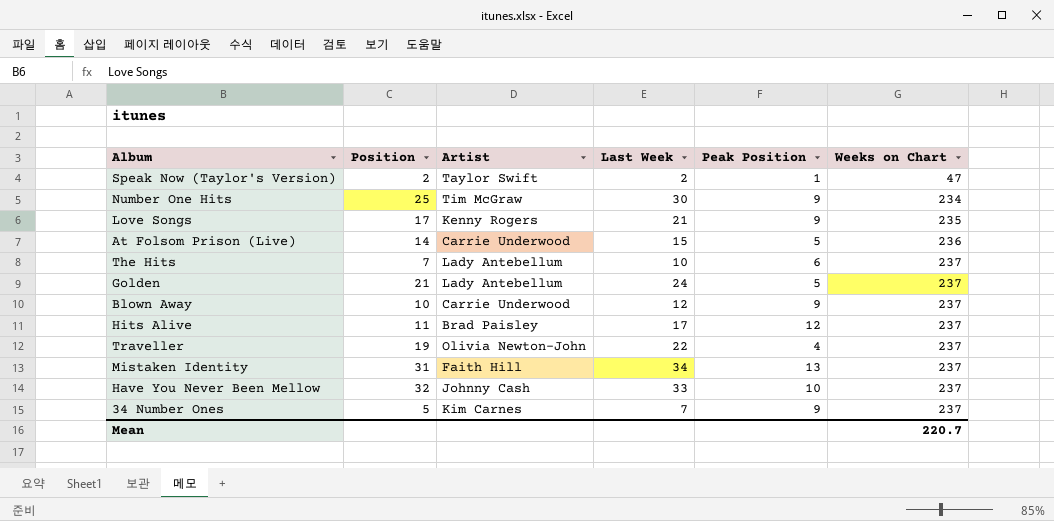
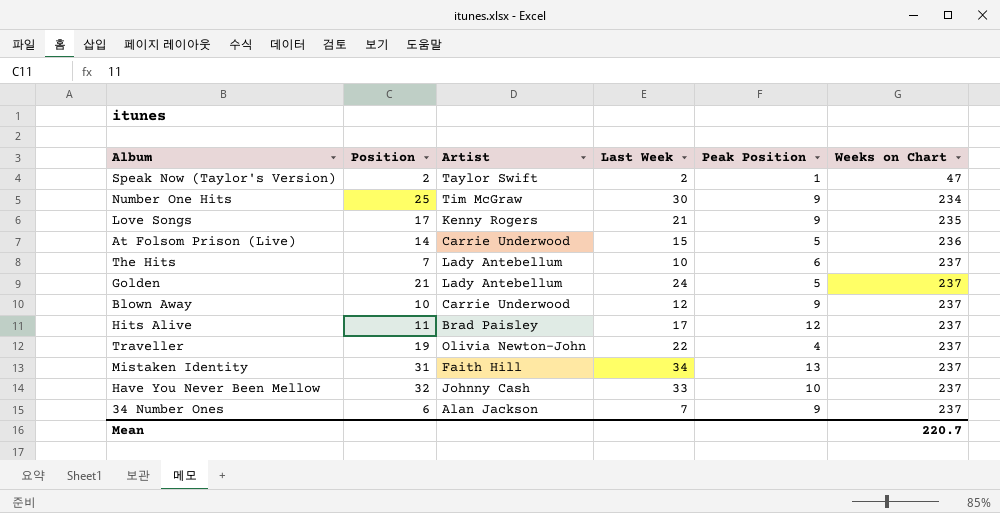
34 Number Ones | Position: 5 -> 6
34 Number Ones | Artist: Kim Carnes -> Alan Jackson

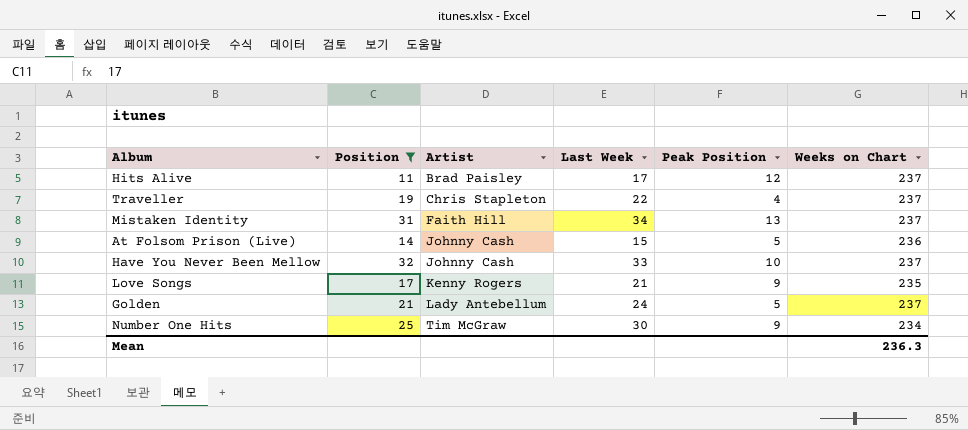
filter: none -> Position >= 11
row order: Weeks on Chart ascending -> Artist ascending
Traveller | Artist: Olivia Newton-John -> Chris Stapleton
At Folsom Prison (Live) | Artist: Carrie Underwood -> Johnny Cash
Mean | Weeks on Chart: 220.7 -> 236.3

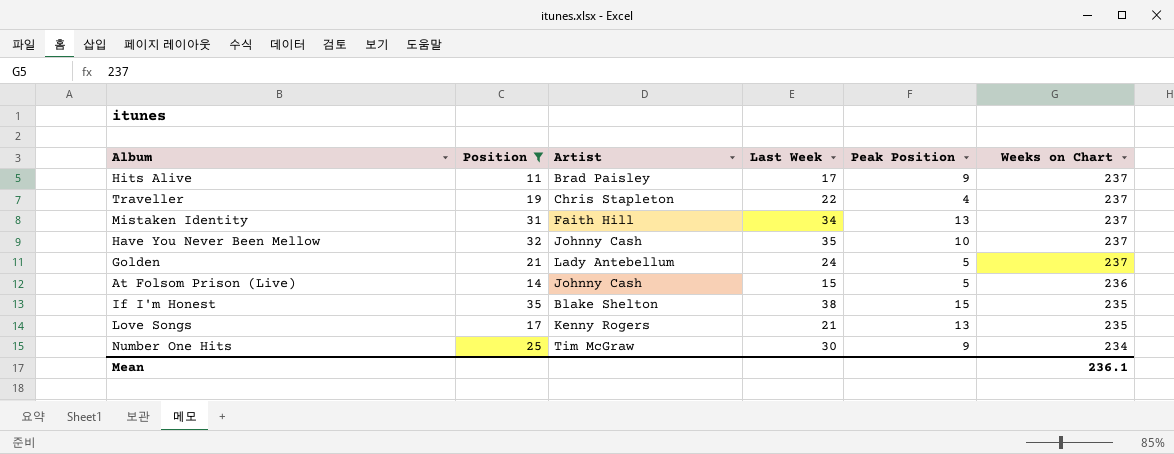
row order: Artist ascending -> Weeks on Chart descending
Hits Alive | Peak Position: 12 -> 9
Have You Never Been Mellow | Last Week: 33 -> 35
row If I'm Honest: none -> 35 | Blake Shelton | 38 | 15 | 235
Love Songs | Peak Position: 9 -> 13
Mean | Weeks on Chart: 236.3 -> 236.1

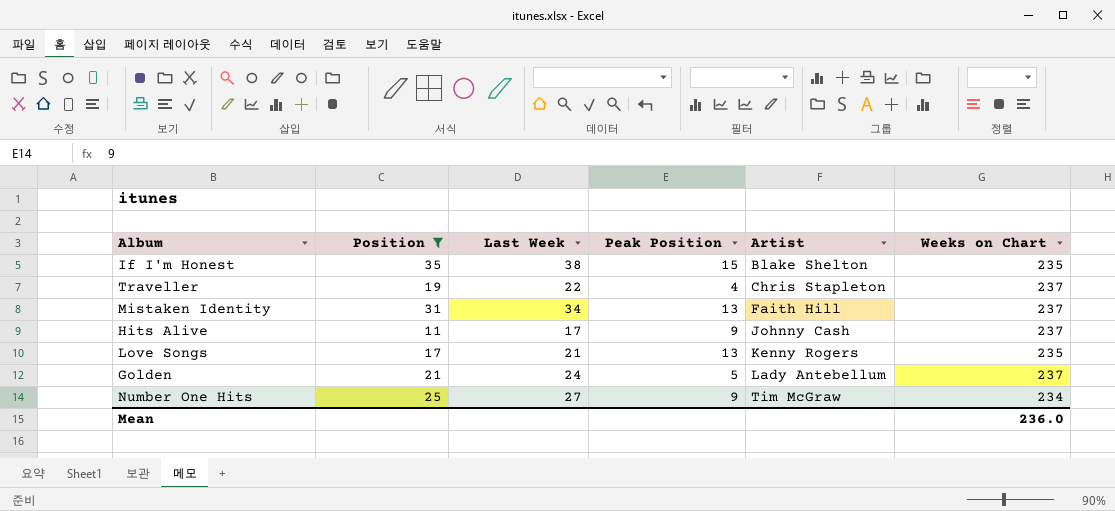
row order: Weeks on Chart descending -> Artist ascending
column Artist | position: 3 -> 5
row Have You Never Been Mellow: 32 | Johnny Cash | 35 | 10 | 237 -> none
row At Folsom Prison (Live): 14 | Johnny Cash | 15 | 5 | 236 -> none
Hits Alive | Artist: Brad Paisley -> Johnny Cash
Number One Hits | Last Week: 30 -> 27
Mean | Weeks on Chart: 236.1 -> 236.0

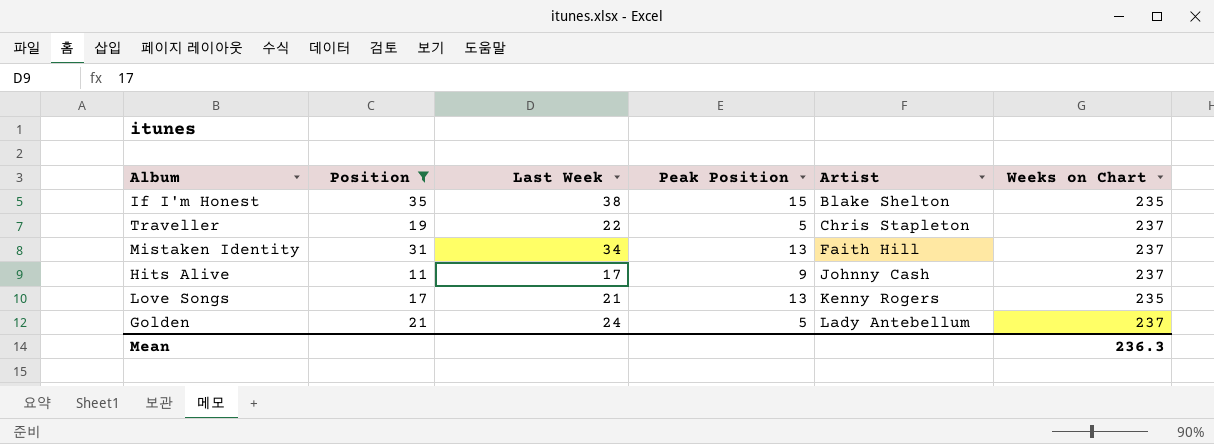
row Number One Hits: 25 | 27 | 9 | Tim McGraw | 234 -> none
Traveller | Peak Position: 4 -> 5
Mean | Weeks on Chart: 236.0 -> 236.3

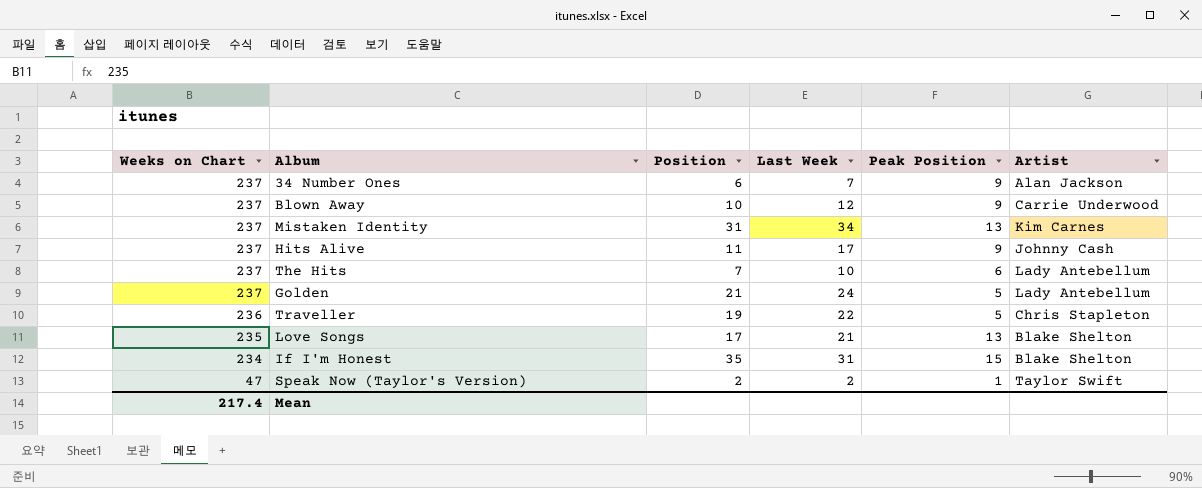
filter: Position >= 11 -> none
row order: Artist ascending -> Weeks on Chart descending
column Weeks on Chart | position: 6 -> 1
Mistaken Identity | Artist: Faith Hill -> Kim Carnes
Traveller | Weeks on Chart: 237 -> 236
Love Songs | Artist: Kenny Rogers -> Blake Shelton
If I'm Honest | Weeks on Chart: 235 -> 234
If I'm Honest | Last Week: 38 -> 31
Mean | Weeks on Chart: 236.3 -> 217.4

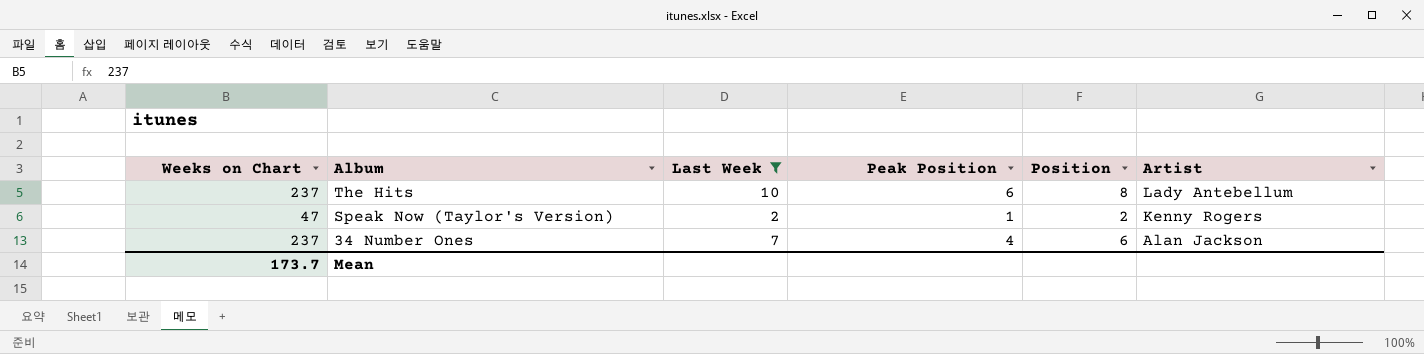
filter: none -> Last Week <= 10
row order: Weeks on Chart descending -> Album descending
column Position | position: 3 -> 5
The Hits | Position: 7 -> 8
Speak Now (Taylor's Version) | Artist: Taylor Swift -> Kenny Rogers
34 Number Ones | Peak Position: 9 -> 4
Mean | Weeks on Chart: 217.4 -> 173.7

